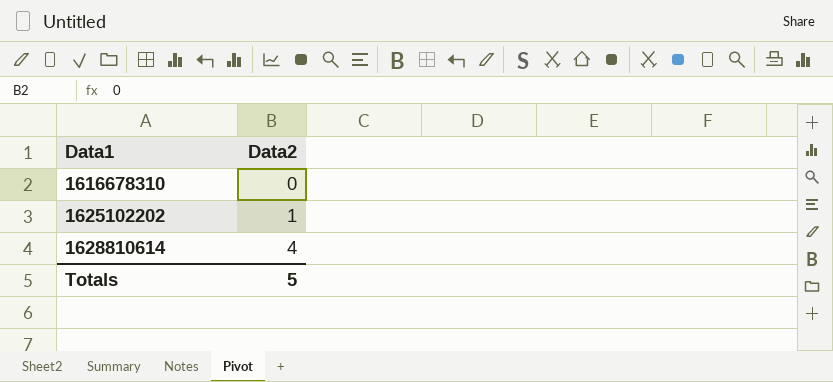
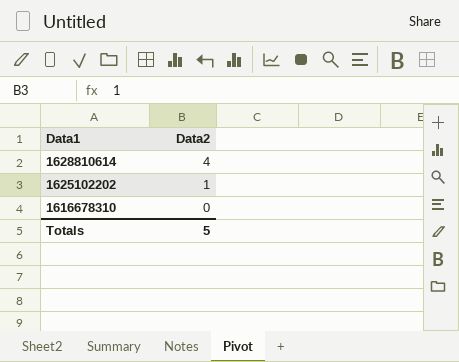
row order: Data1 ascending -> Data1 descending

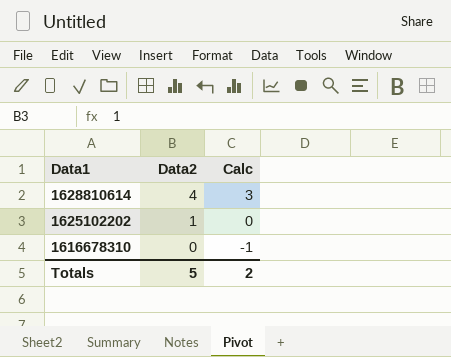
column Calc | formula: none -> [Data2] - 1

